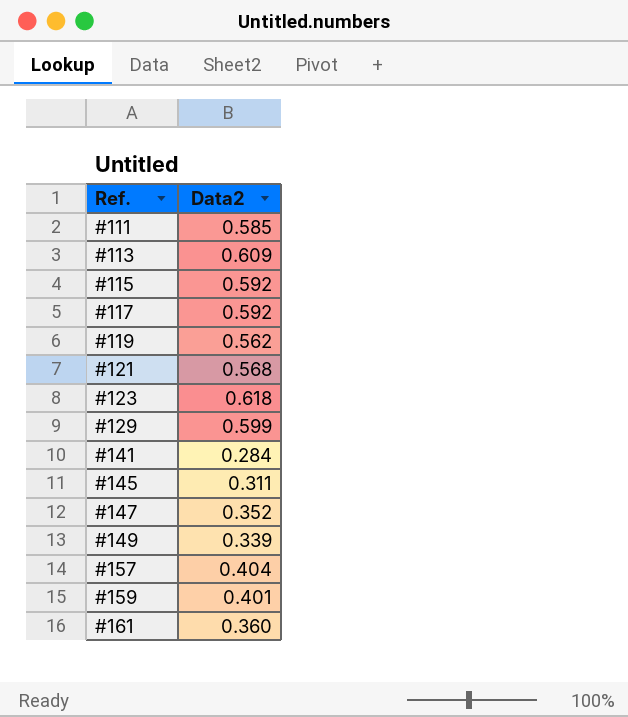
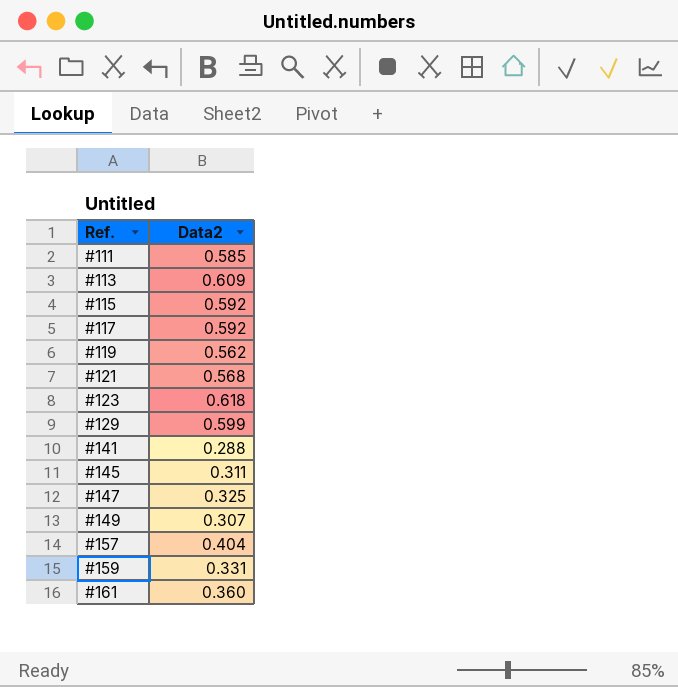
#141 | Data2: 0.284 -> 0.288
#147 | Data2: 0.352 -> 0.325
#149 | Data2: 0.339 -> 0.307
#159 | Data2: 0.401 -> 0.331

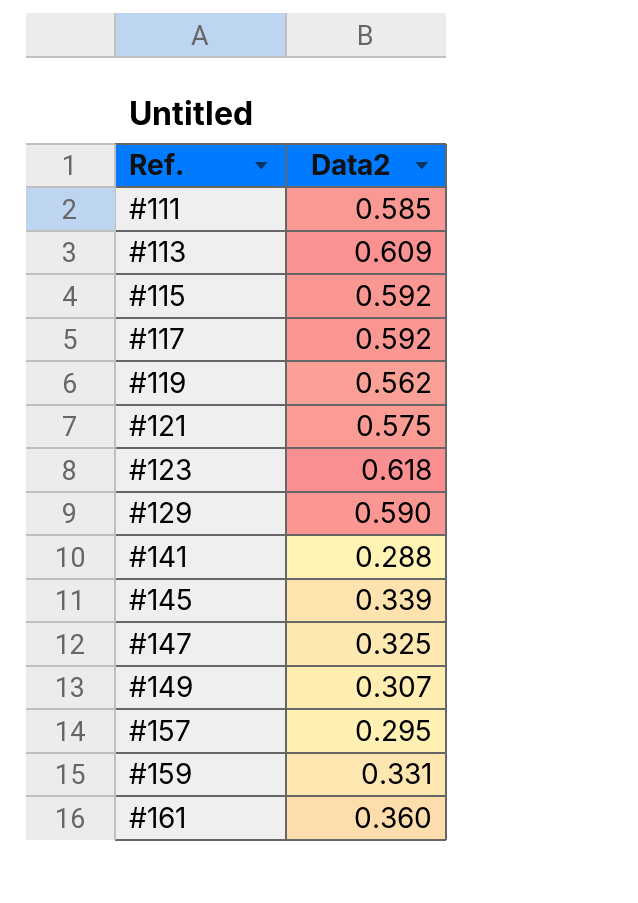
#121 | Data2: 0.568 -> 0.575
#129 | Data2: 0.599 -> 0.590
#145 | Data2: 0.311 -> 0.339
#157 | Data2: 0.404 -> 0.295

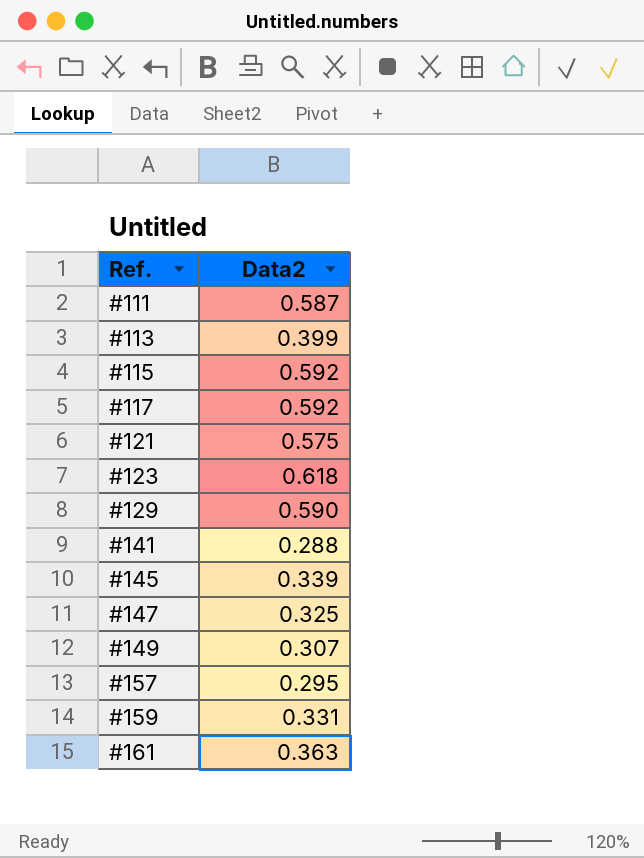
row #119: 0.562 -> none
#111 | Data2: 0.585 -> 0.587
#113 | Data2: 0.609 -> 0.399
#161 | Data2: 0.360 -> 0.363

